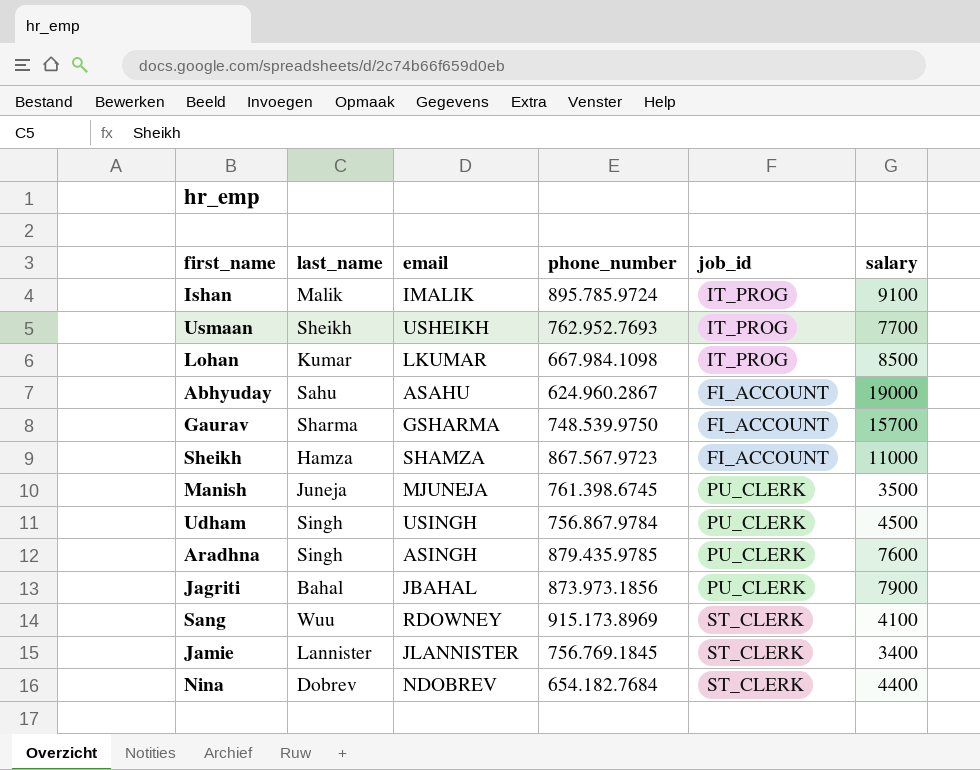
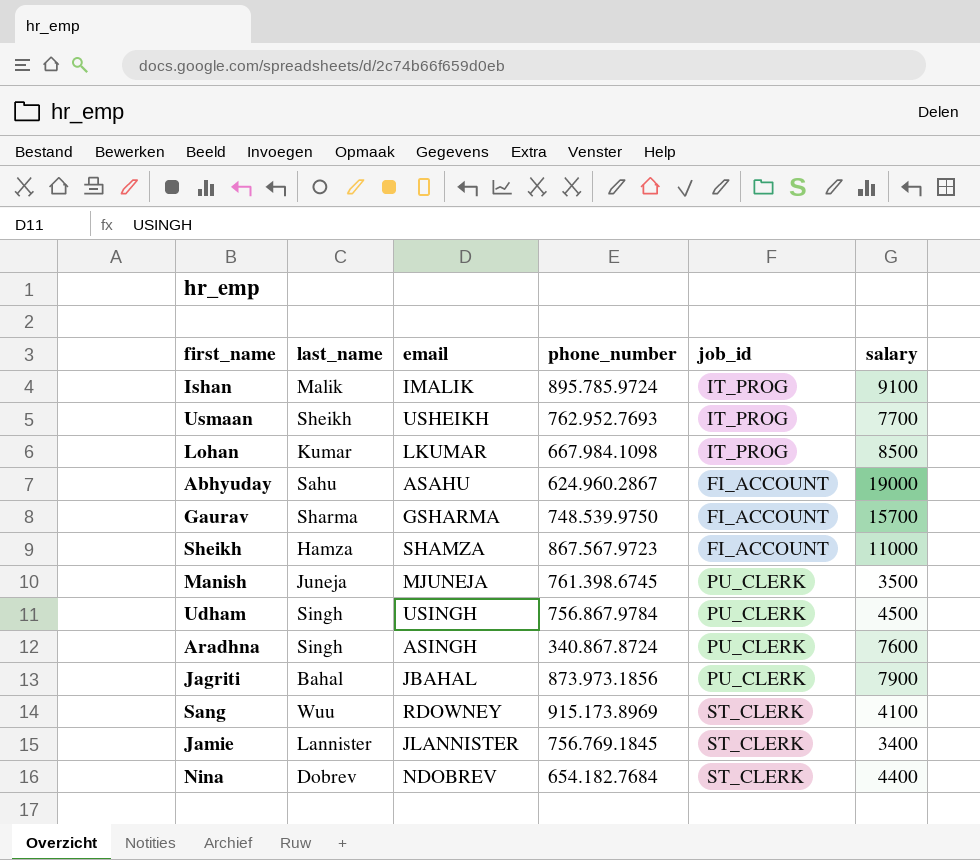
Aradhna | phone_number: 879.435.9785 -> 340.867.8724

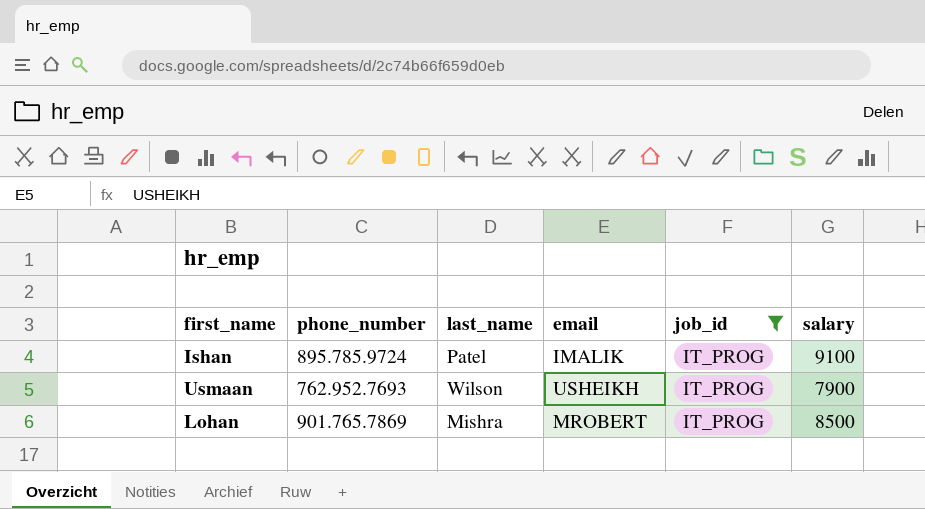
filter: none -> job_id = IT_PROG
column phone_number | position: 4 -> 2
Ishan | last_name: Malik -> Patel
Usmaan | last_name: Sheikh -> Wilson
Usmaan | salary: 7700 -> 7900
Lohan | phone_number: 667.984.1098 -> 901.765.7869
Lohan | last_name: Kumar -> Mishra
Lohan | email: LKUMAR -> MROBERT

